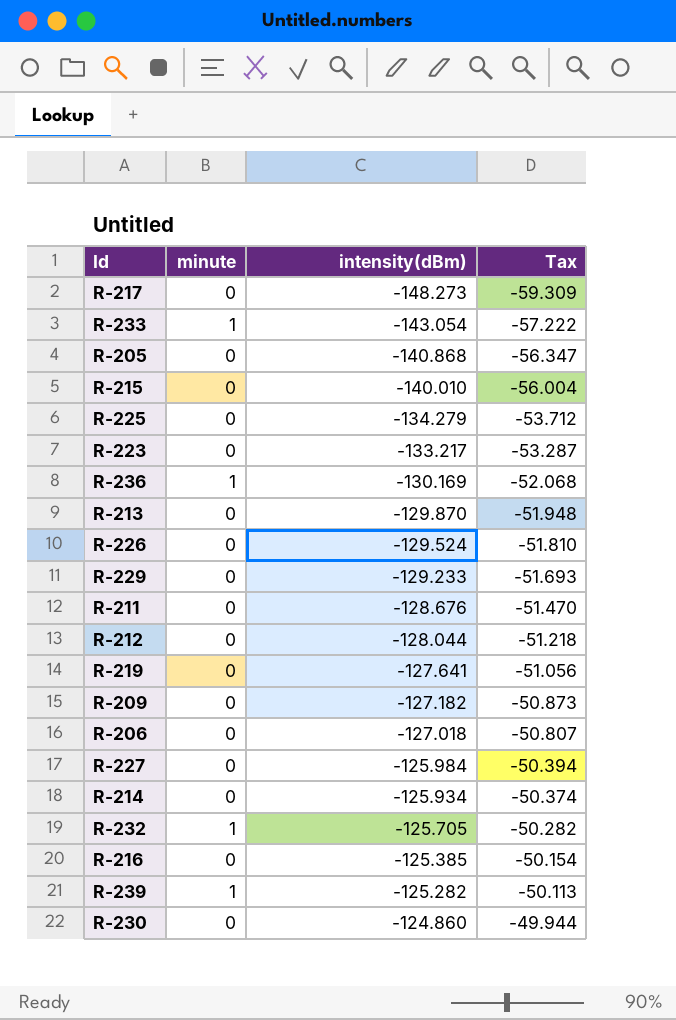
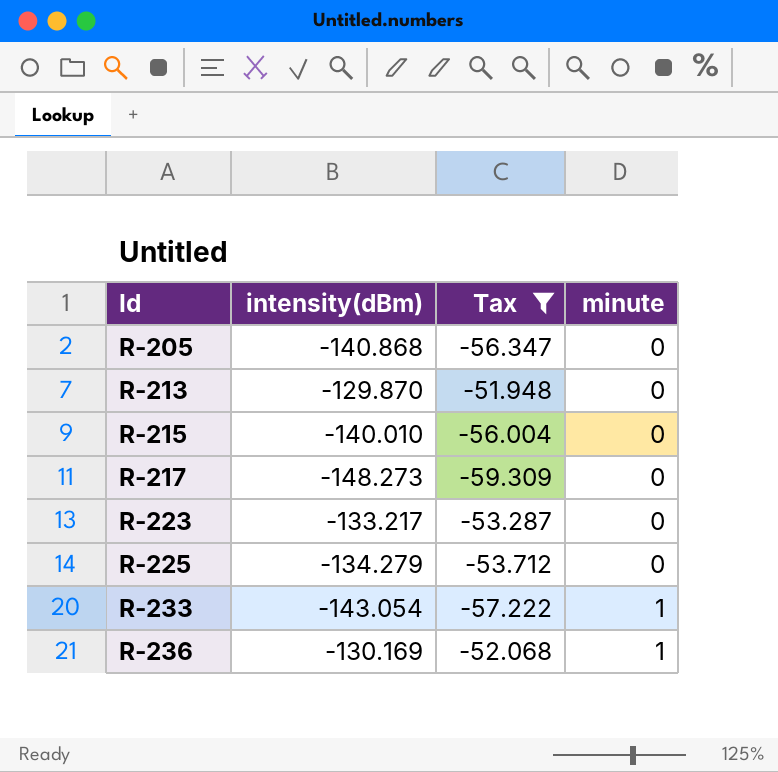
filter: none -> Tax <= -51.948
row order: intensity(dBm) ascending -> Id ascending
column minute | position: 2 -> 4

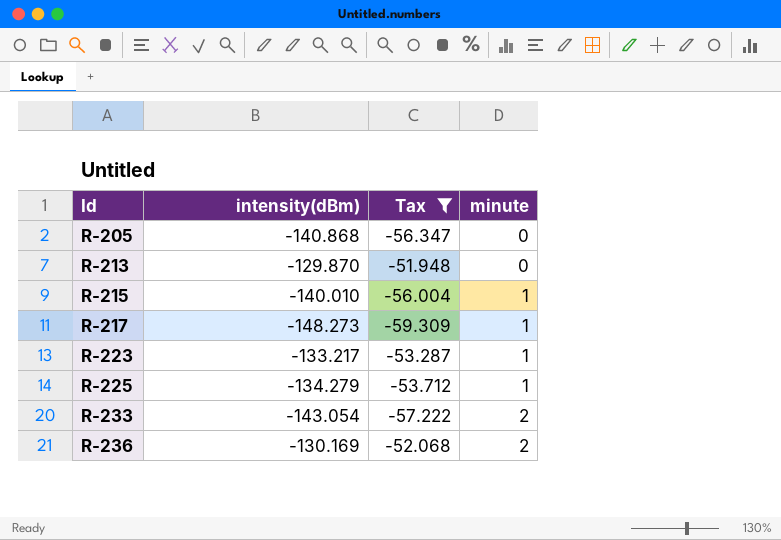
R-215 | minute: 0 -> 1
R-217 | minute: 0 -> 1
R-223 | minute: 0 -> 1
R-225 | minute: 0 -> 1
R-233 | minute: 1 -> 2
R-236 | minute: 1 -> 2

